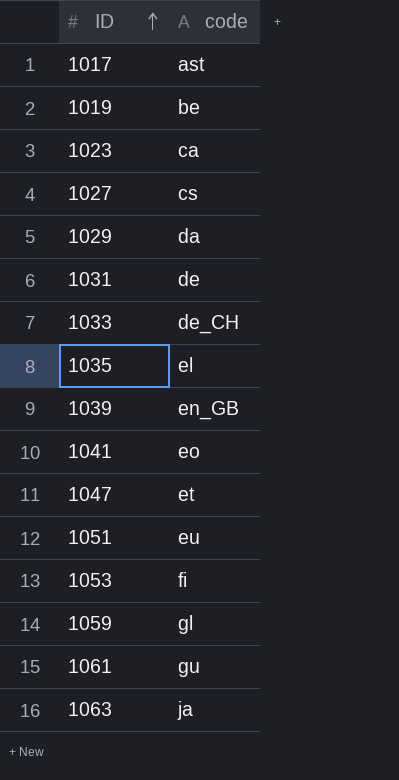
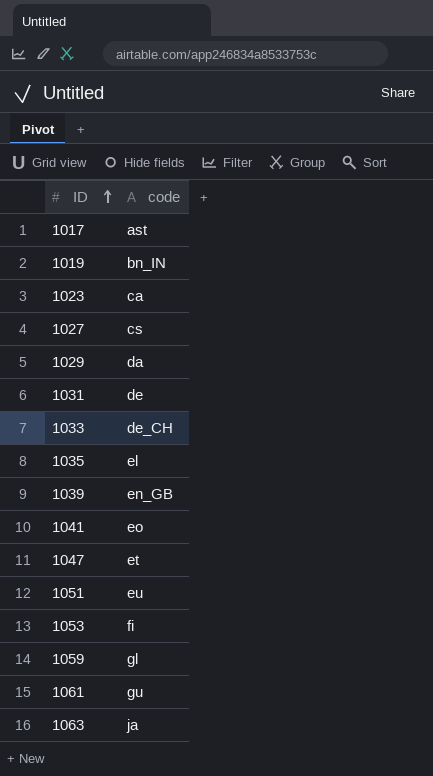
1019 | code: be -> bn_IN

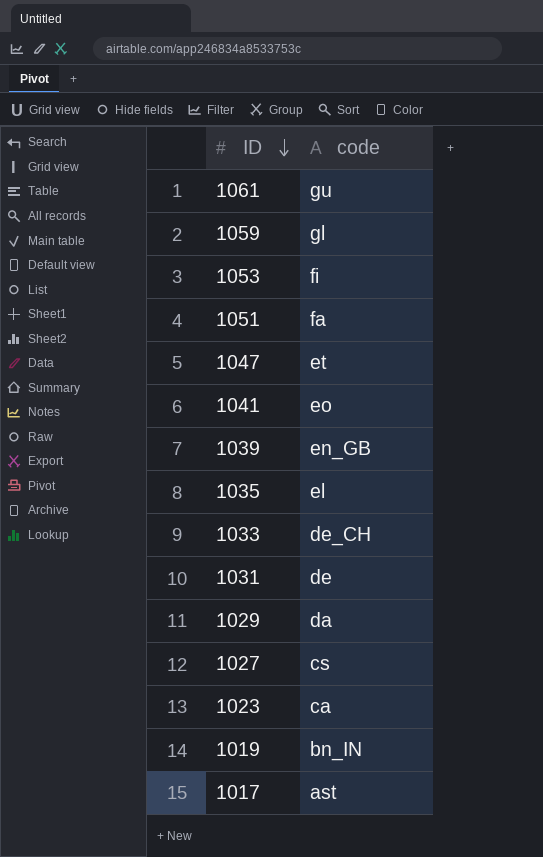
row order: ID ascending -> ID descending
row 1063: ja -> none
1051 | code: eu -> fa

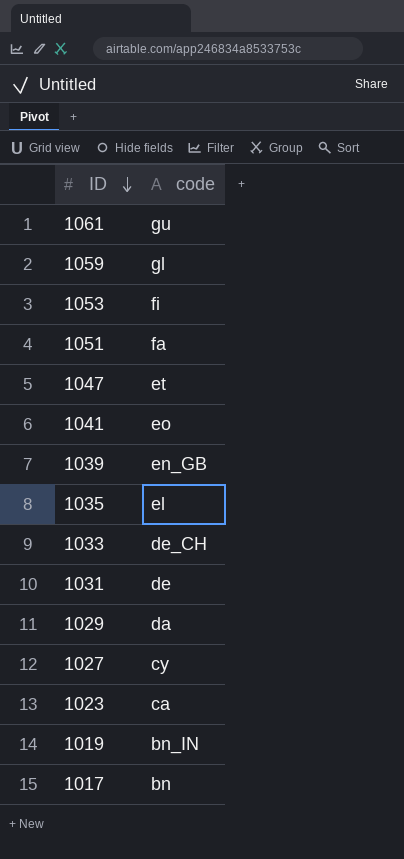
1027 | code: cs -> cy
1017 | code: ast -> bn

